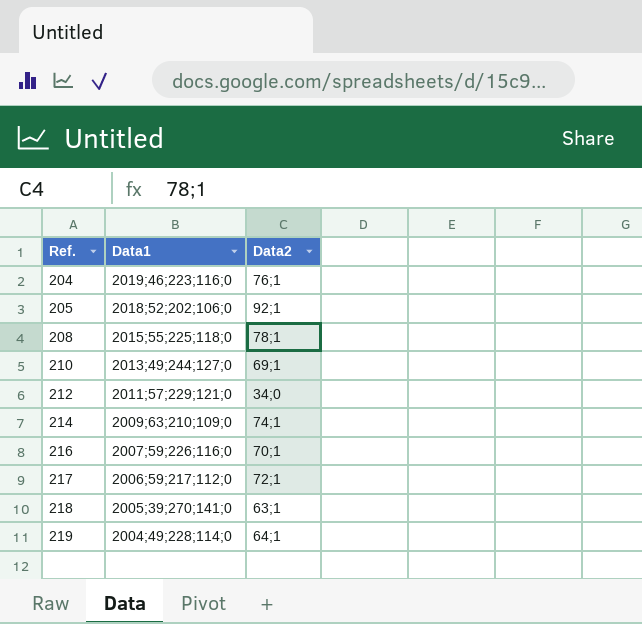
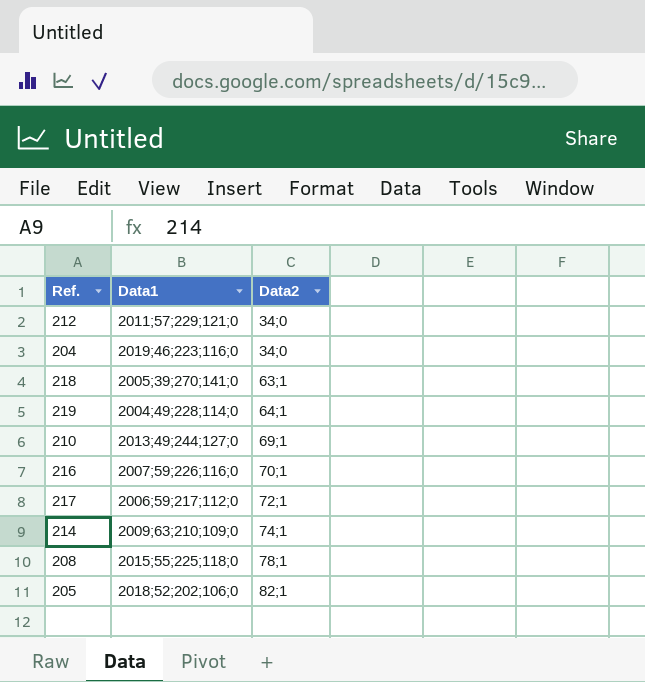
row order: Ref. ascending -> Data2 ascending
204 | Data2: 76;1 -> 34;0
205 | Data2: 92;1 -> 82;1

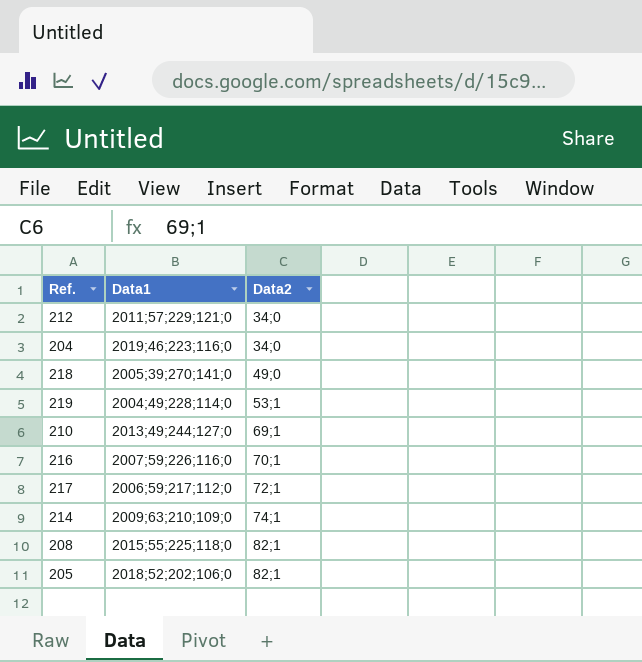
218 | Data2: 63;1 -> 49;0
219 | Data2: 64;1 -> 53;1
208 | Data2: 78;1 -> 82;1

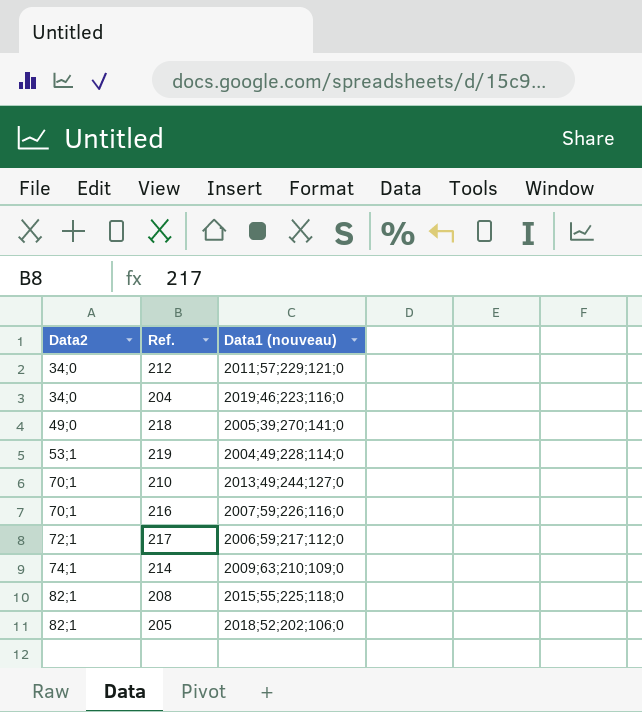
column Data2 | position: 3 -> 1
column name: Data1 -> Data1 (nouveau)
210 | Data2: 69;1 -> 70;1

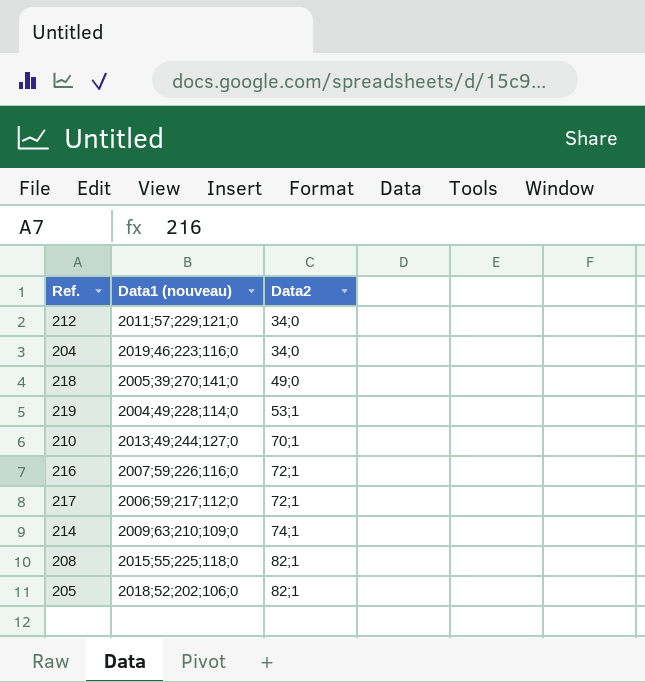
column Data2 | position: 1 -> 3
216 | Data2: 70;1 -> 72;1

